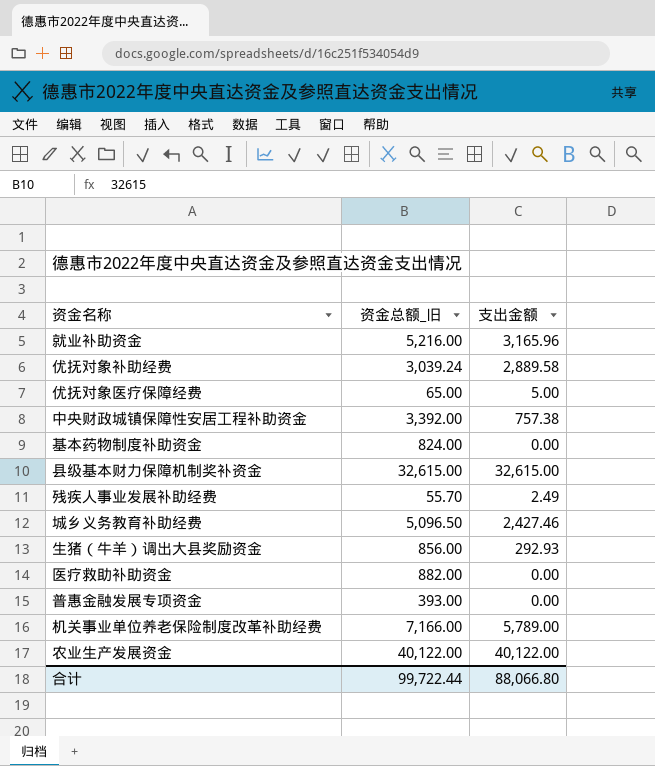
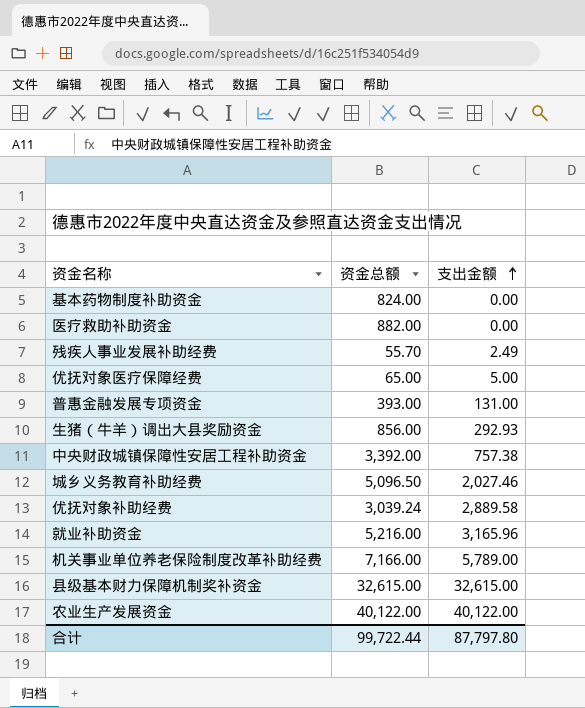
row order: none -> 支出金额 ascending
column name: 资金总额_旧 -> 资金总额
普惠金融发展专项资金 | 支出金额: 0.00 -> 131.00
城乡义务教育补助经费 | 支出金额: 2,427.46 -> 2,027.46
合计 | 支出金额: 88,066.80 -> 87,797.80

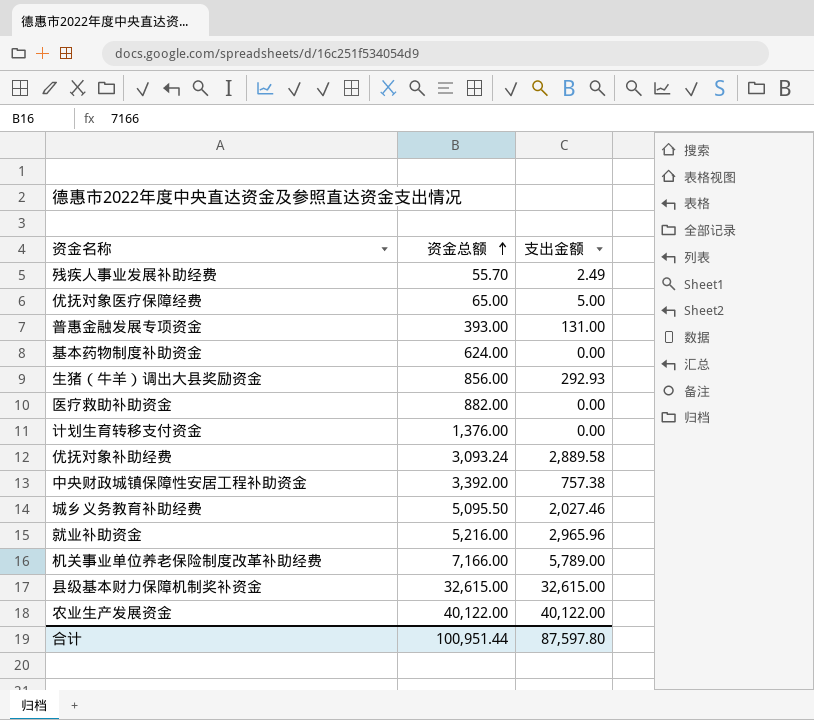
row order: 支出金额 ascending -> 资金总额 ascending
基本药物制度补助资金 | 资金总额: 824.00 -> 624.00
row 计划生育转移支付资金: none -> 1,376.00 | 0.00
优抚对象补助经费 | 资金总额: 3,039.24 -> 3,093.24
城乡义务教育补助经费 | 资金总额: 5,096.50 -> 5,095.50
就业补助资金 | 支出金额: 3,165.96 -> 2,965.96
合计 | 资金总额: 99,722.44 -> 100,951.44
合计 | 支出金额: 87,797.80 -> 87,597.80

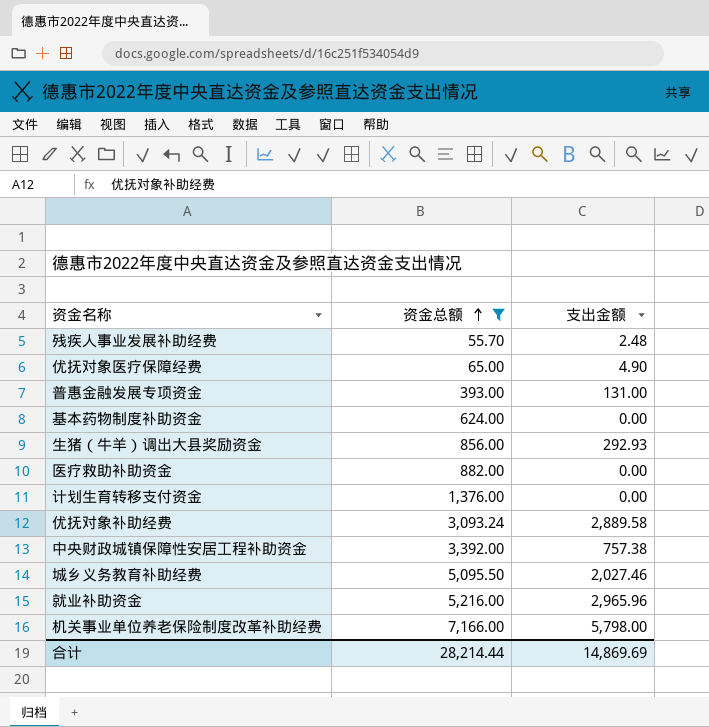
filter: none -> 资金总额 <= 7,166.00
残疾人事业发展补助经费 | 支出金额: 2.49 -> 2.48
优抚对象医疗保障经费 | 支出金额: 5.00 -> 4.90
机关事业单位养老保险制度改革补助经费 | 支出金额: 5,789.00 -> 5,798.00
合计 | 资金总额: 100,951.44 -> 28,214.44
合计 | 支出金额: 87,597.80 -> 14,869.69

